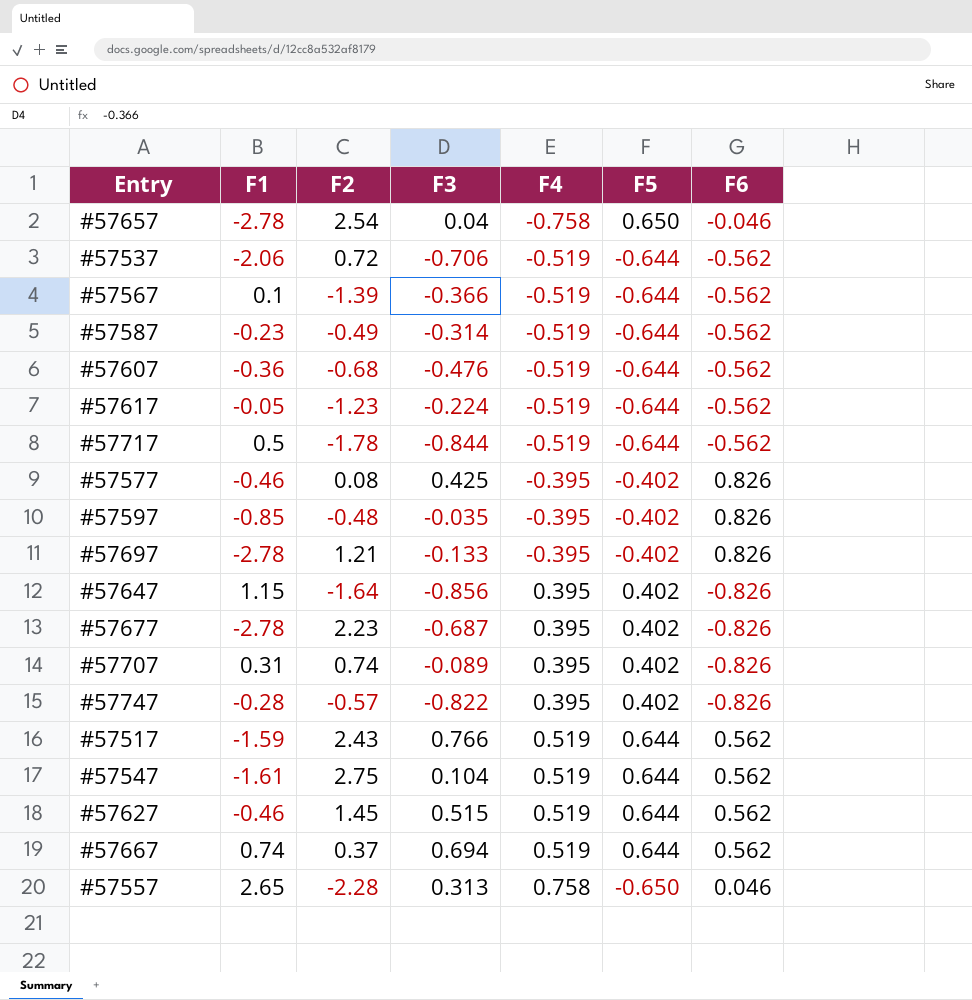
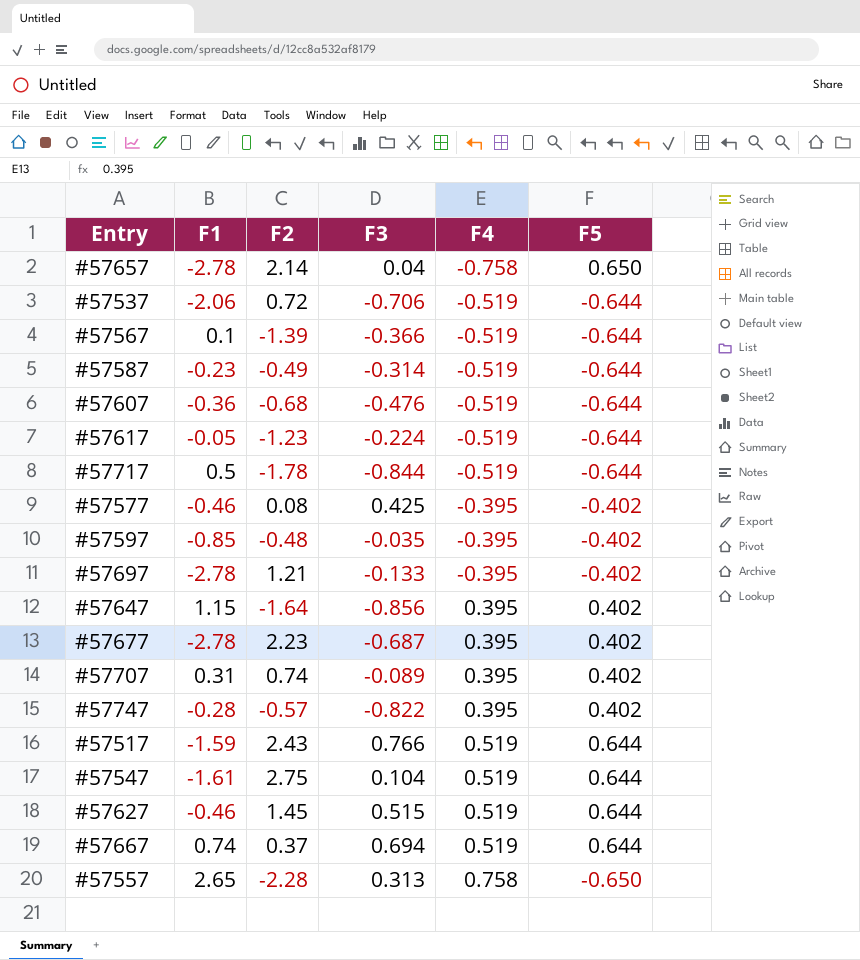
column F6 | position: 7 -> none
#57657 | F2: 2.54 -> 2.14

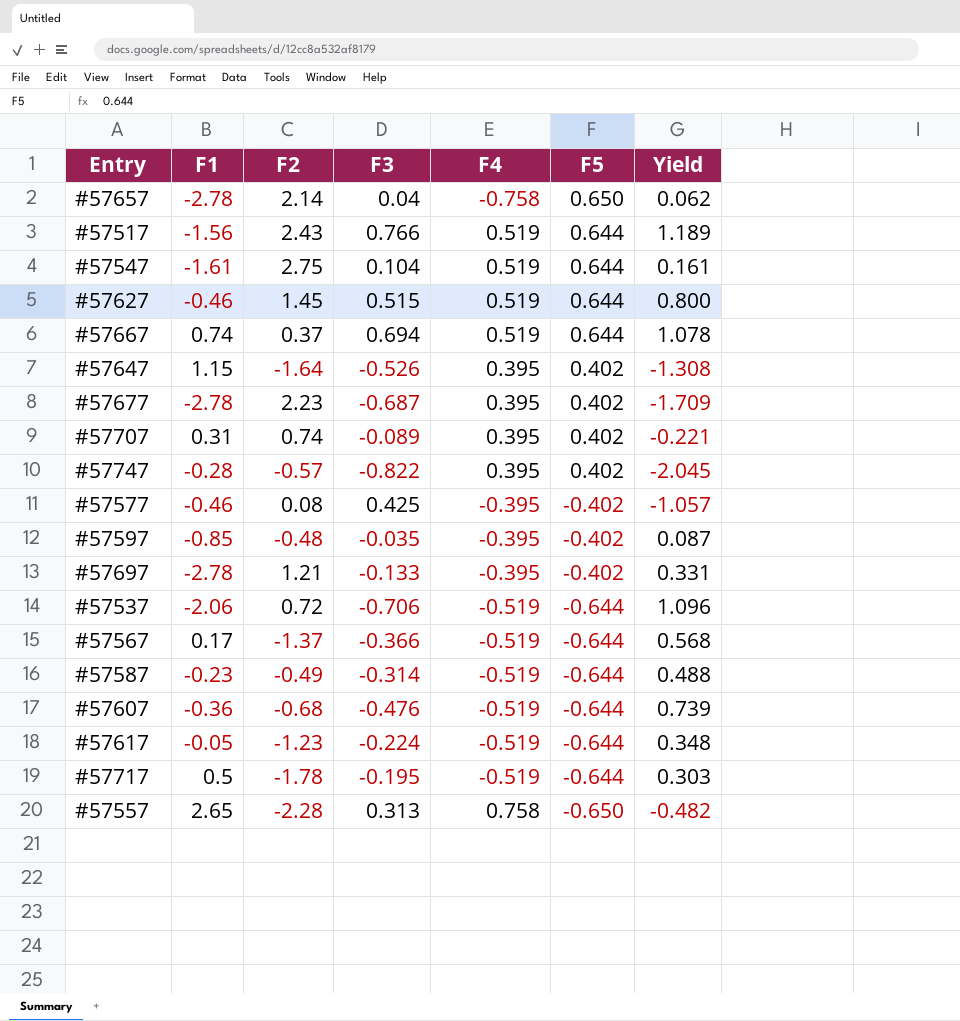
row order: F4 ascending -> F5 descending
column Yield | formula: none -> [F3] / [F5]
#57517 | F1: -1.59 -> -1.56
#57647 | F3: -0.856 -> -0.526
#57567 | F1: 0.1 -> 0.17
#57567 | F2: -1.39 -> -1.37
#57717 | F3: -0.844 -> -0.195

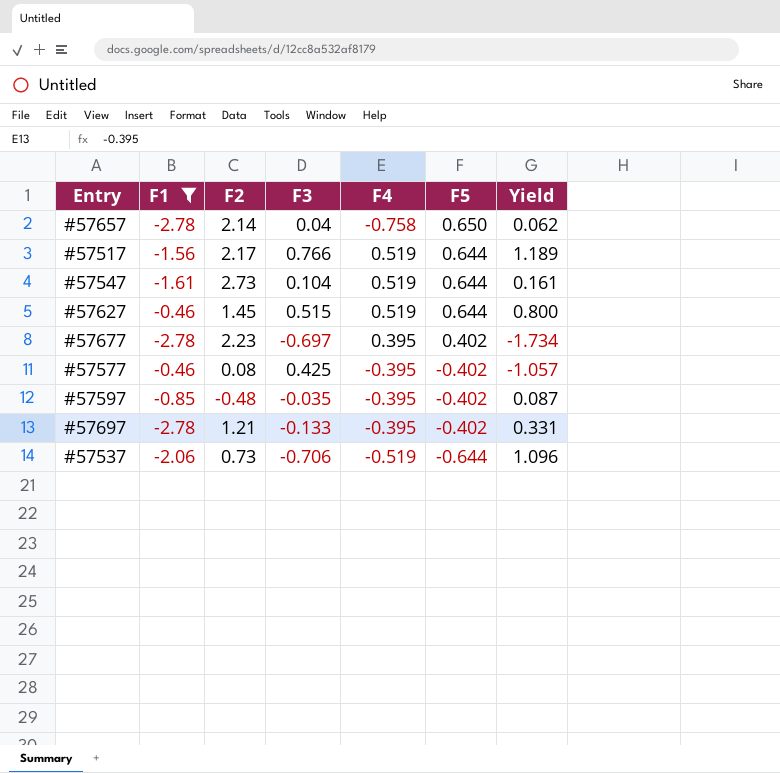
filter: none -> F1 <= -0.46
#57517 | F2: 2.43 -> 2.17
#57547 | F2: 2.75 -> 2.73
#57677 | F3: -0.687 -> -0.697
#57677 | Yield: -1.709 -> -1.734
#57537 | F2: 0.72 -> 0.73

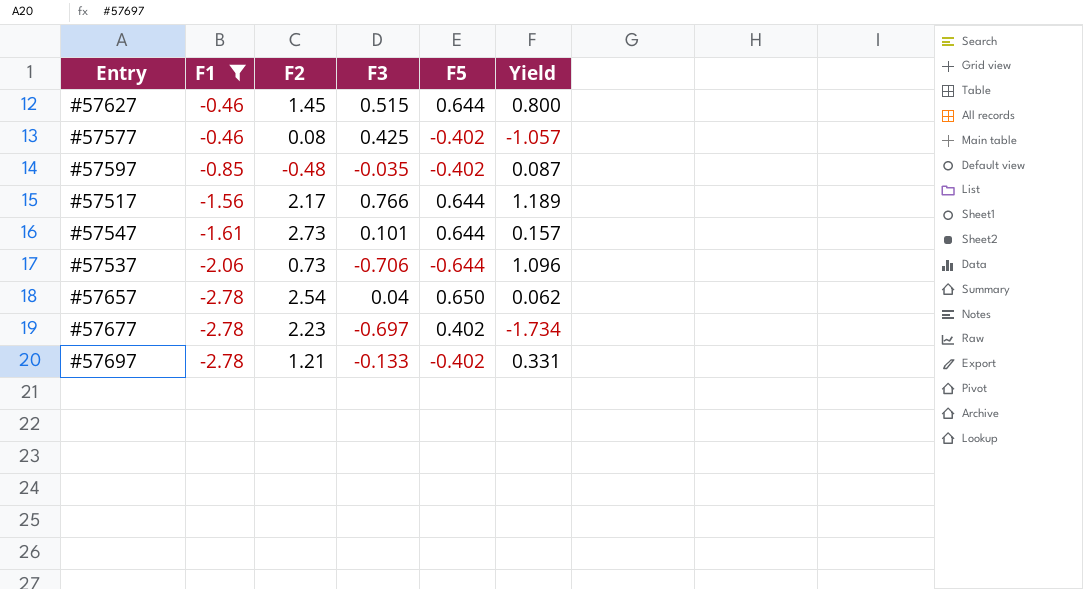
row order: F5 descending -> F1 descending
column F4 | position: 5 -> none
#57547 | F3: 0.104 -> 0.101
#57547 | Yield: 0.161 -> 0.157
#57657 | F2: 2.14 -> 2.54

